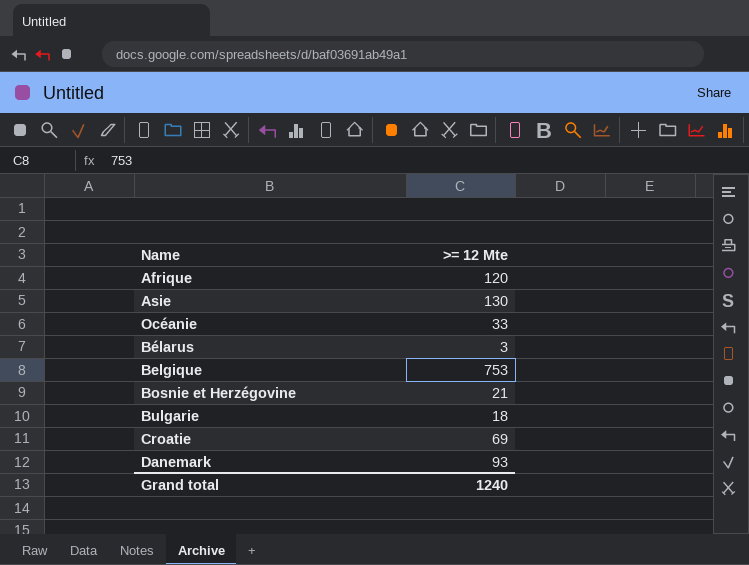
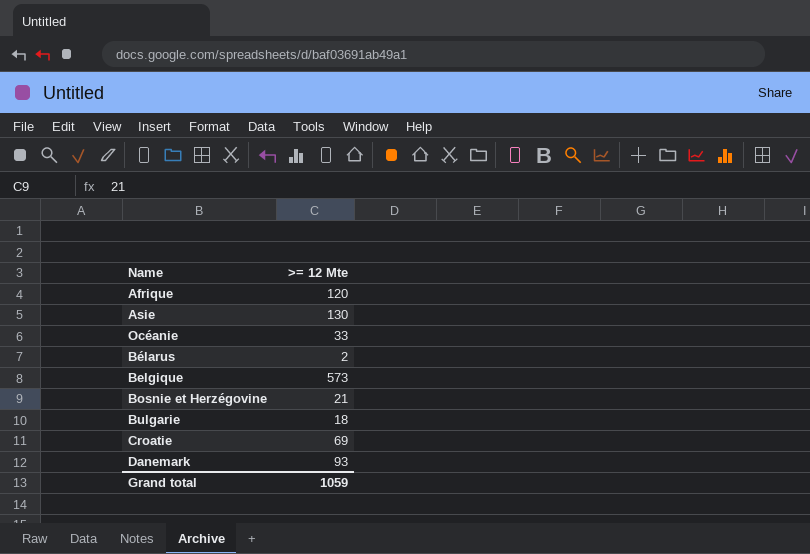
Bélarus | >= 12 Mte: 3 -> 2
Belgique | >= 12 Mte: 753 -> 573
Grand total | >= 12 Mte: 1240 -> 1059

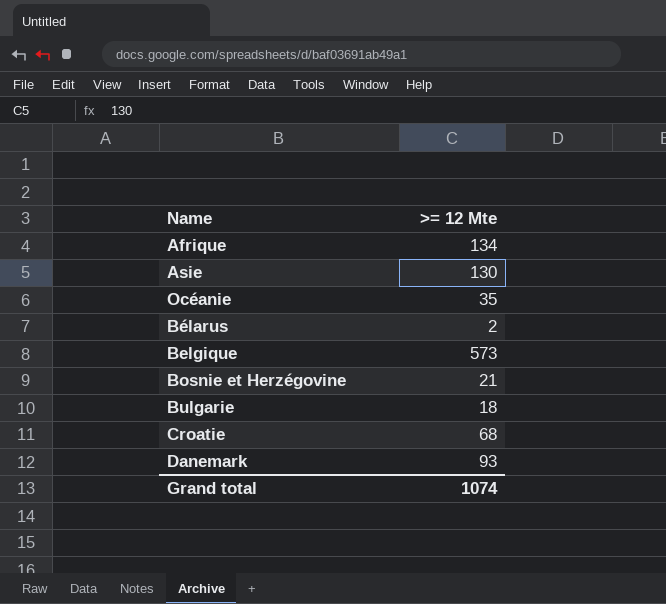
Afrique | >= 12 Mte: 120 -> 134
Océanie | >= 12 Mte: 33 -> 35
Croatie | >= 12 Mte: 69 -> 68
Grand total | >= 12 Mte: 1059 -> 1074

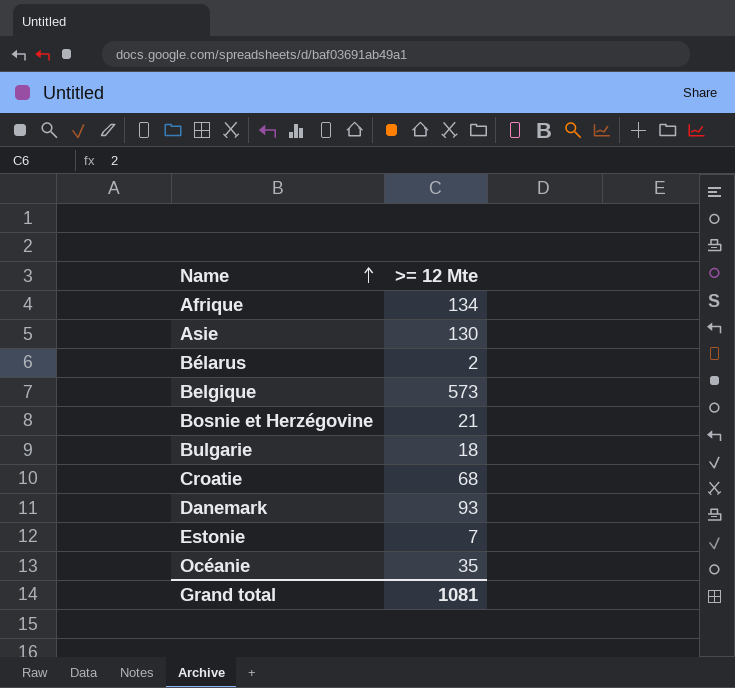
row order: none -> Name ascending
row Estonie: none -> 7
Grand total | >= 12 Mte: 1074 -> 1081

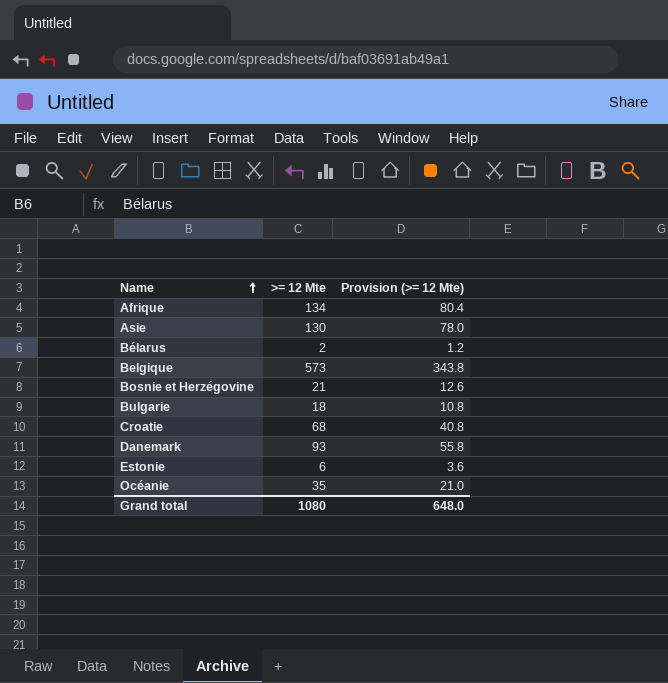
column Provision (>= 12 Mte) | formula: none -> [>= 12 Mte] * 0.6
Estonie | >= 12 Mte: 7 -> 6
Grand total | >= 12 Mte: 1081 -> 1080

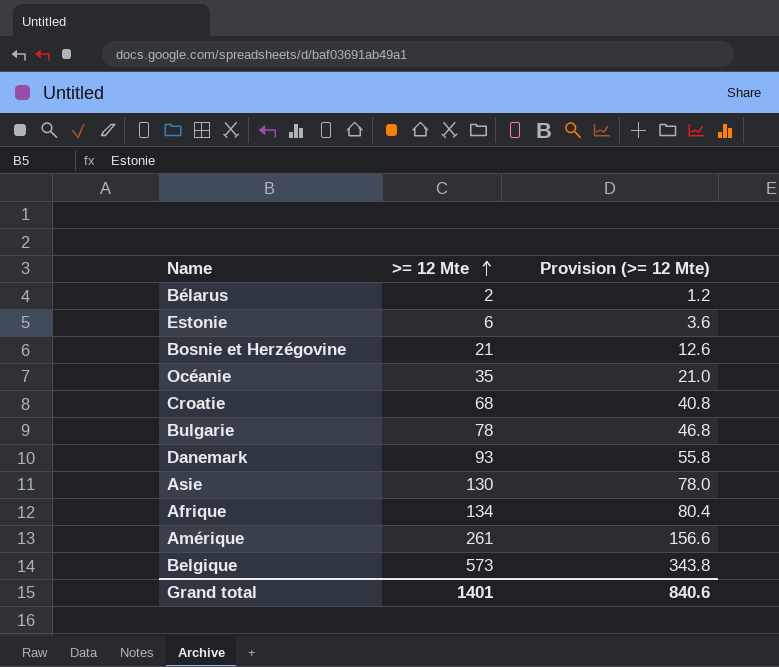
row order: Name ascending -> >= 12 Mte ascending
Bulgarie | >= 12 Mte: 18 -> 78
Bulgarie | Provision (>= 12 Mte): 10.8 -> 46.8
row Amérique: none -> 261 | 156.6
Grand total | >= 12 Mte: 1080 -> 1401
Grand total | Provision (>= 12 Mte): 648.0 -> 840.6

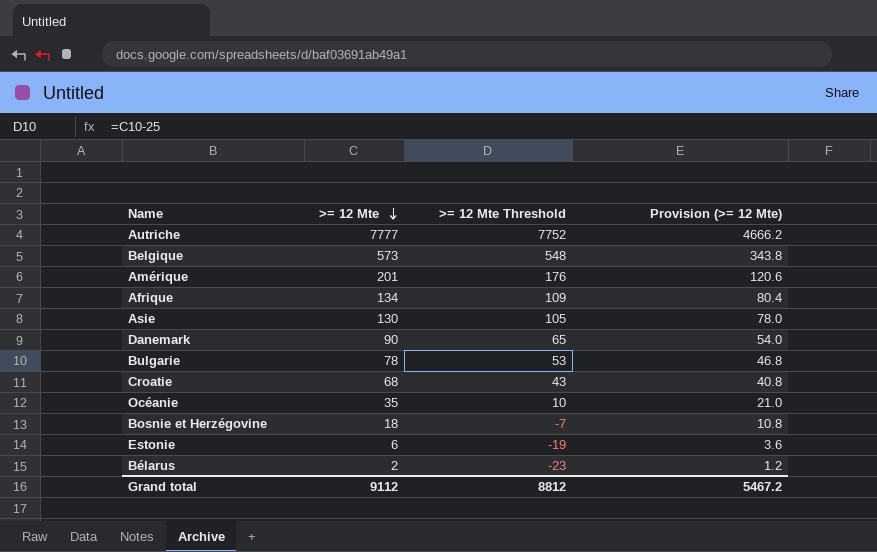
row order: >= 12 Mte ascending -> >= 12 Mte descending
column >= 12 Mte Threshold | formula: none -> [>= 12 Mte] - 25
row Autriche: none -> 7777 | 7752 | 4666.2
Amérique | >= 12 Mte: 261 -> 201
Amérique | Provision (>= 12 Mte): 156.6 -> 120.6
Danemark | >= 12 Mte: 93 -> 90
Danemark | Provision (>= 12 Mte): 55.8 -> 54.0
Bosnie et Herzégovine | >= 12 Mte: 21 -> 18
Bosnie et Herzégovine | Provision (>= 12 Mte): 12.6 -> 10.8
Grand total | >= 12 Mte: 1401 -> 9112
Grand total | Provision (>= 12 Mte): 840.6 -> 5467.2

